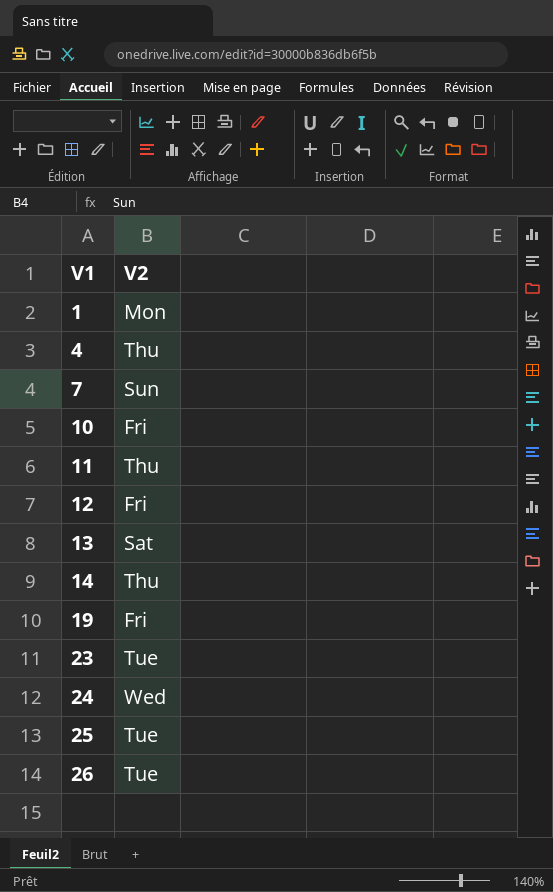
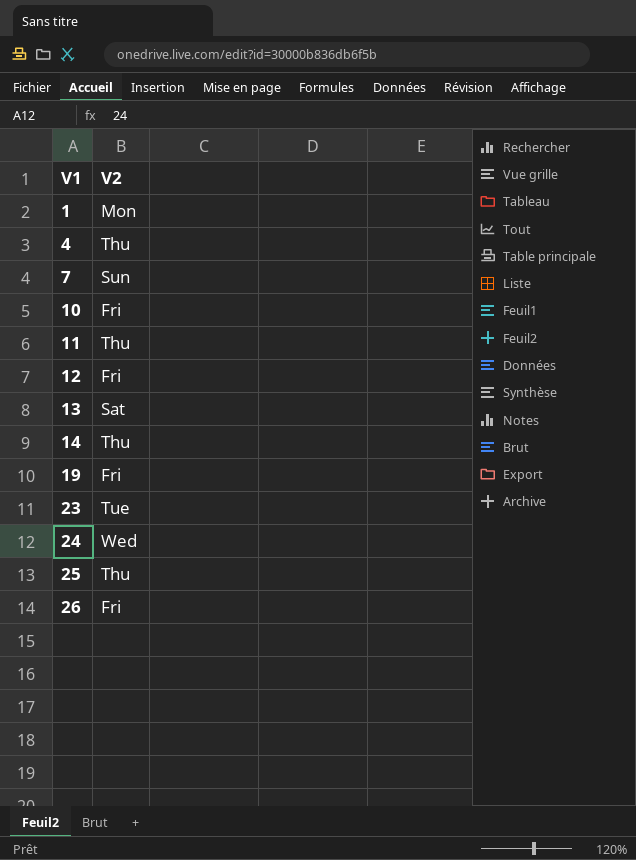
25 | V2: Tue -> Thu
26 | V2: Tue -> Fri

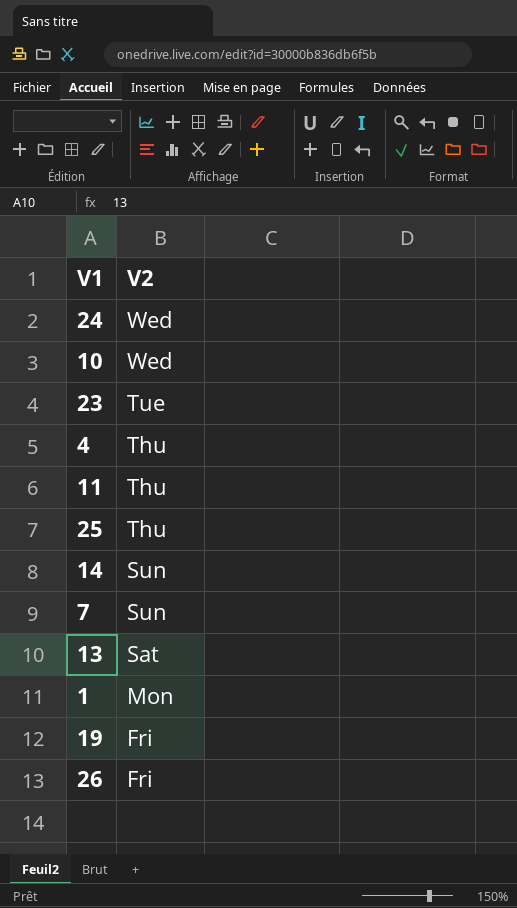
row order: V1 ascending -> V2 descending
row 12: Fri -> none
10 | V2: Fri -> Wed
14 | V2: Thu -> Sun

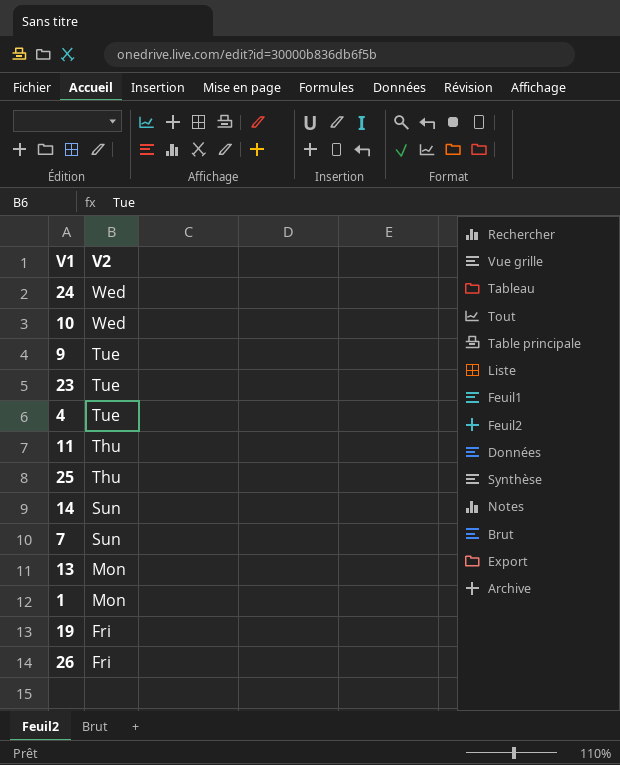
row 9: none -> Tue
4 | V2: Thu -> Tue
13 | V2: Sat -> Mon

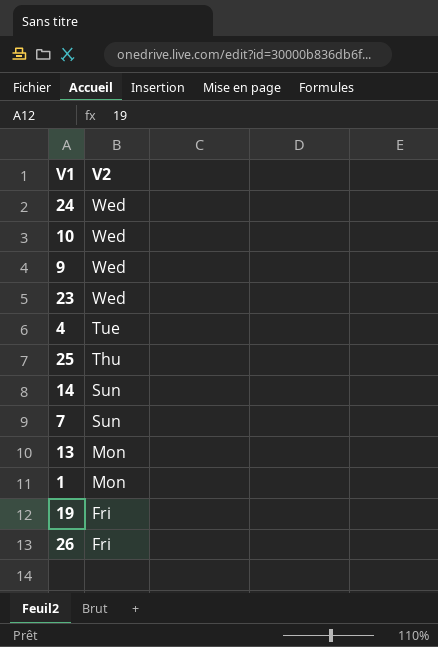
row 11: Thu -> none
9 | V2: Tue -> Wed
23 | V2: Tue -> Wed

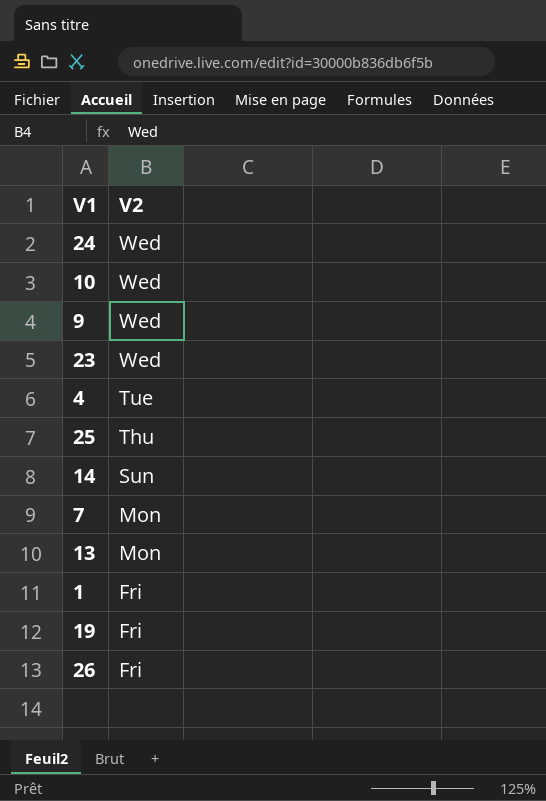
7 | V2: Sun -> Mon
1 | V2: Mon -> Fri

